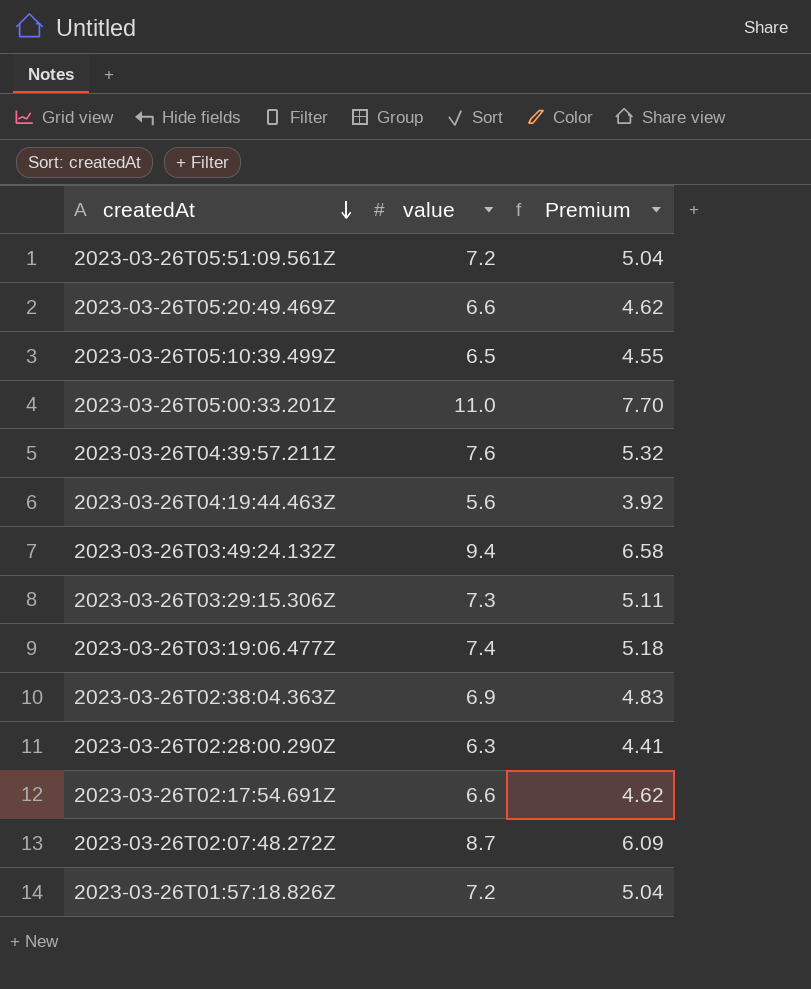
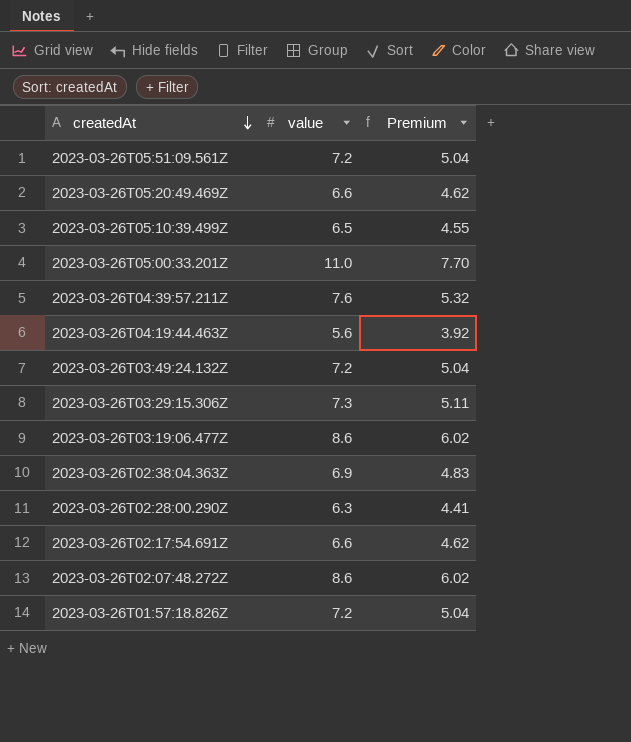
2023-03-26T03:49:24.132Z | value: 9.4 -> 7.2
2023-03-26T03:49:24.132Z | Premium: 6.58 -> 5.04
2023-03-26T03:19:06.477Z | value: 7.4 -> 8.6
2023-03-26T03:19:06.477Z | Premium: 5.18 -> 6.02
2023-03-26T02:07:48.272Z | value: 8.7 -> 8.6
2023-03-26T02:07:48.272Z | Premium: 6.09 -> 6.02

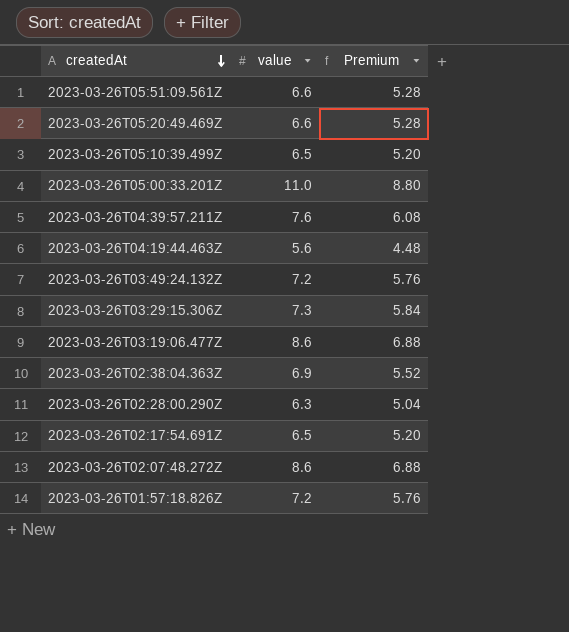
column Premium | formula: [value] * 0.7 -> [value] * 0.8
2023-03-26T05:51:09.561Z | value: 7.2 -> 6.6
2023-03-26T02:17:54.691Z | value: 6.6 -> 6.5

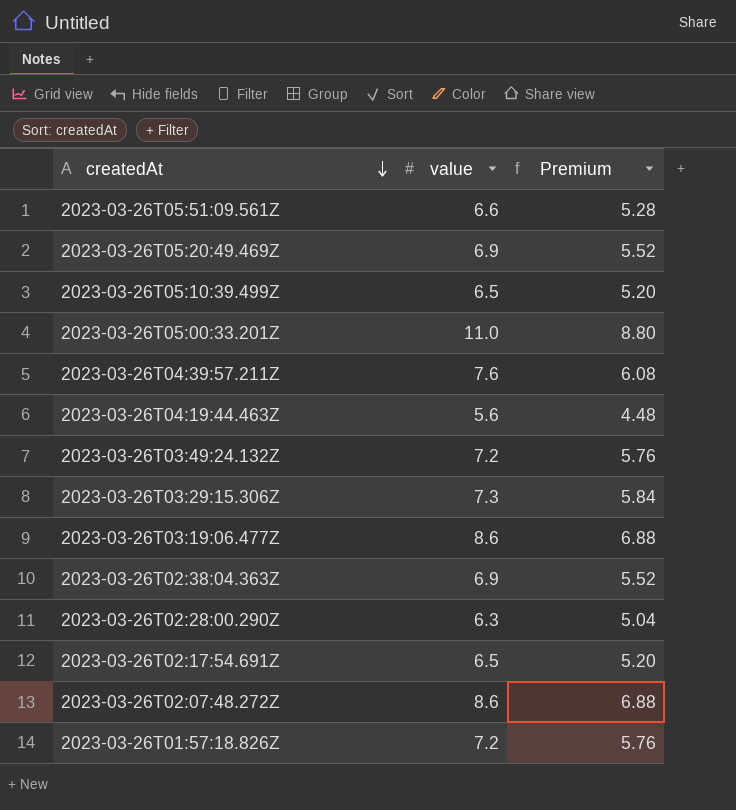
2023-03-26T05:20:49.469Z | value: 6.6 -> 6.9
2023-03-26T05:20:49.469Z | Premium: 5.28 -> 5.52

